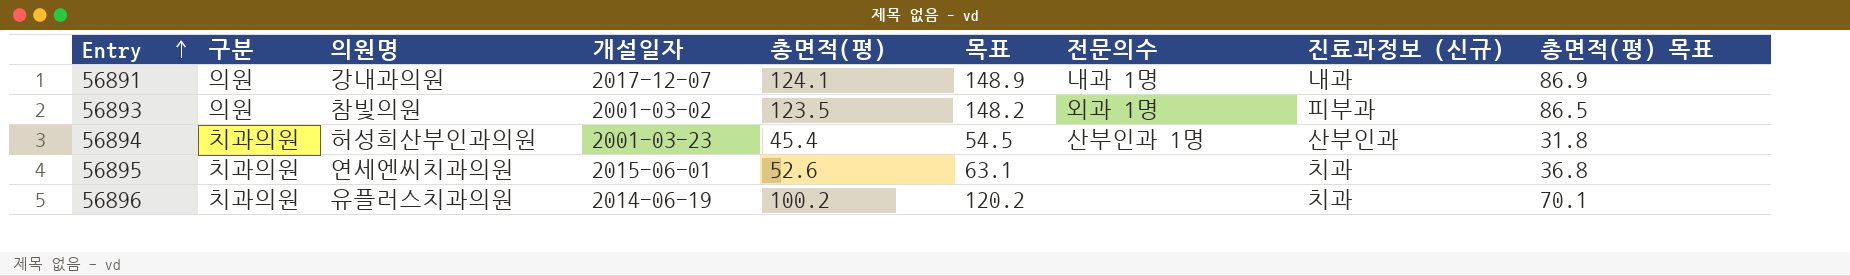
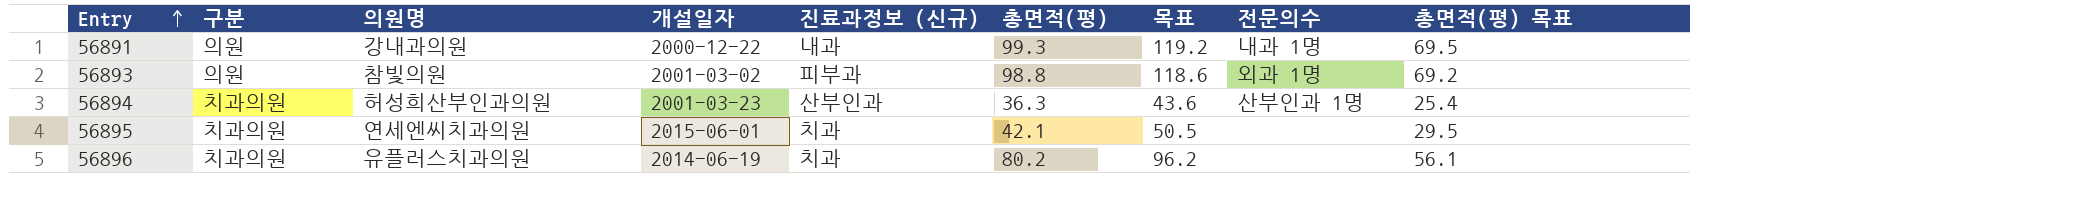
column 진료과정보 (신규) | position: 8 -> 5
56891 | 개설일자: 2017-12-07 -> 2000-12-22
56891 | 총면적(평): 124.1 -> 99.3
56891 | 목표: 148.9 -> 119.2
56891 | 총면적(평) 목표: 86.9 -> 69.5
56893 | 총면적(평): 123.5 -> 98.8
56893 | 목표: 148.2 -> 118.6
56893 | 총면적(평) 목표: 86.5 -> 69.2
56894 | 총면적(평): 45.4 -> 36.3
56894 | 목표: 54.5 -> 43.6
56894 | 총면적(평) 목표: 31.8 -> 25.4
56895 | 총면적(평): 52.6 -> 42.1
56895 | 목표: 63.1 -> 50.5
56895 | 총면적(평) 목표: 36.8 -> 29.5
56896 | 총면적(평): 100.2 -> 80.2
56896 | 목표: 120.2 -> 96.2
56896 | 총면적(평) 목표: 70.1 -> 56.1

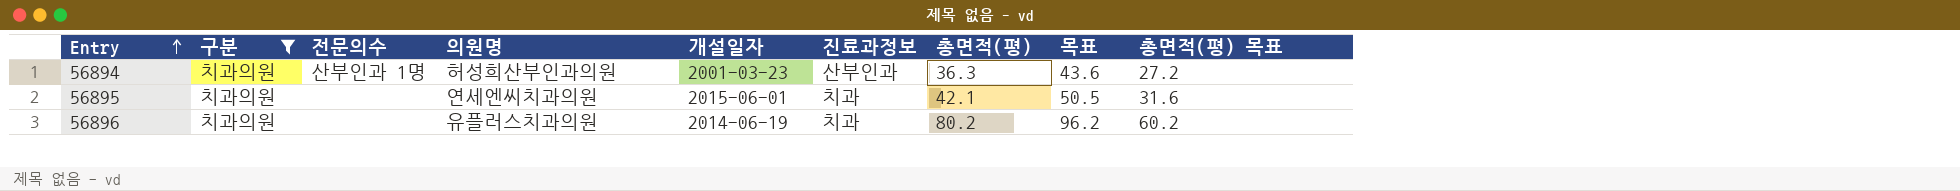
filter: none -> 구분 = 치과의원
column 전문의수 | position: 8 -> 3
column name: 진료과정보 (신규) -> 진료과정보
column 총면적(평) 목표 | formula: [총면적(평)] * 0.7 -> [총면적(평)] * 0.75

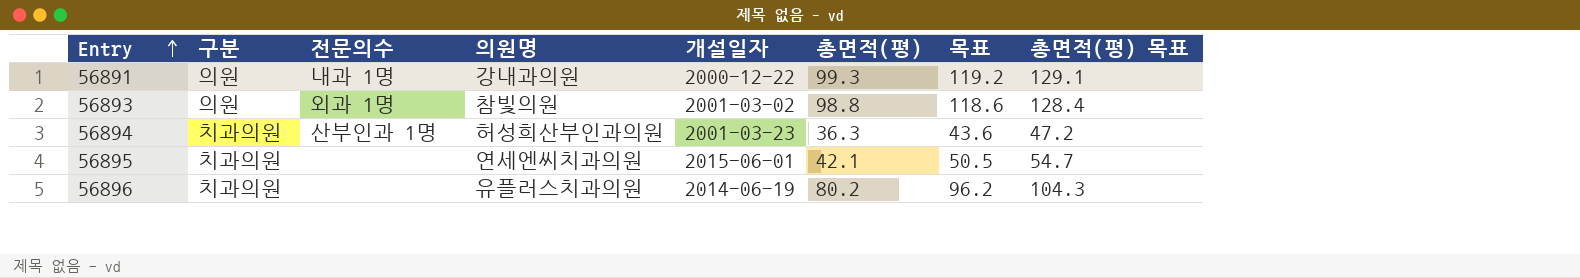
filter: 구분 = 치과의원 -> none
column 진료과정보 | position: 6 -> none
column 총면적(평) 목표 | formula: [총면적(평)] * 0.75 -> [총면적(평)] * 1.3

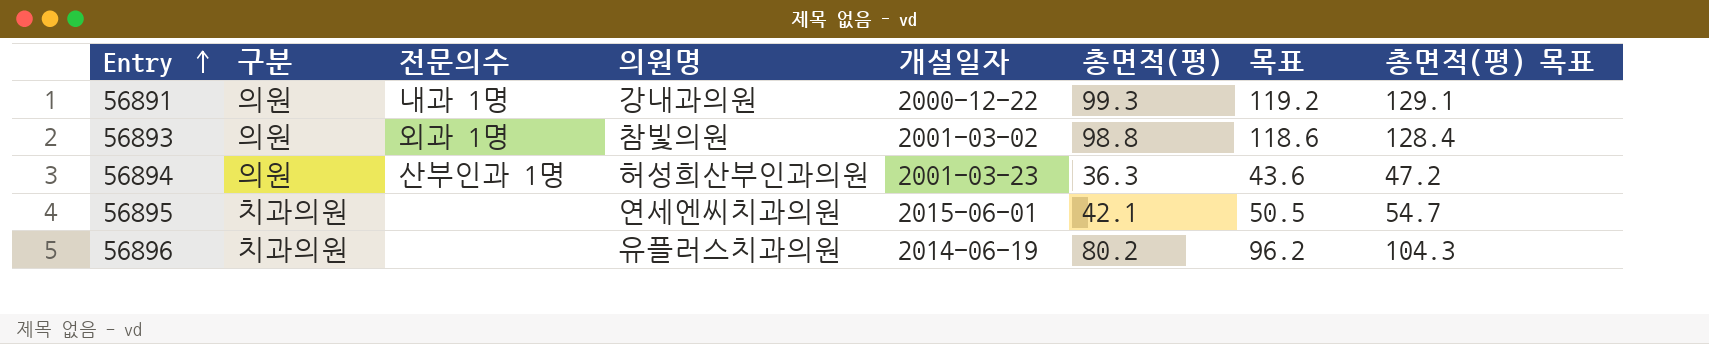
56894 | 구분: 치과의원 -> 의원

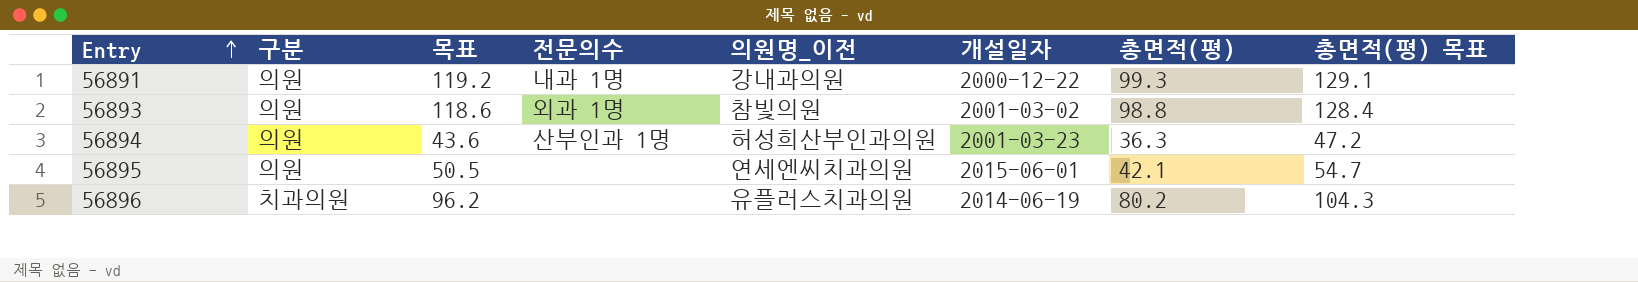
column 목표 | position: 7 -> 3
column name: 의원명 -> 의원명_이전
56895 | 구분: 치과의원 -> 의원

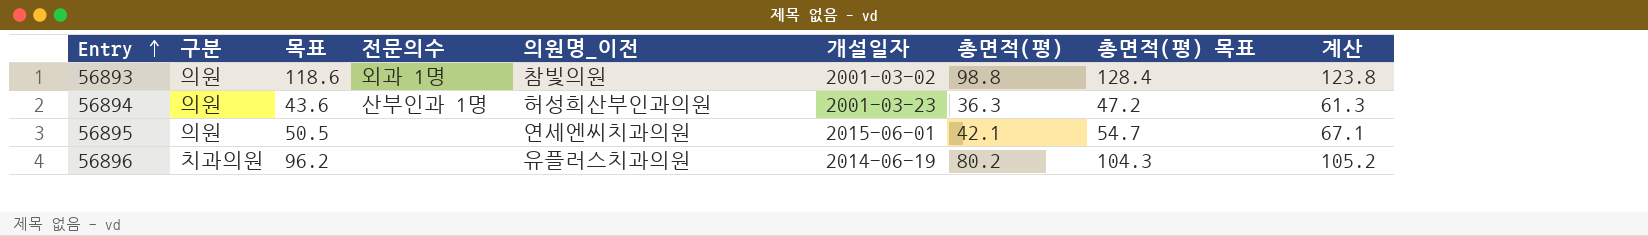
column 계산 | formula: none -> [총면적(평)] + 25
row 56891: 의원 | 119.2 | 내과 1명 | 강내과의원 | 2000-12-22 | 99.3 | 129.1 -> none

